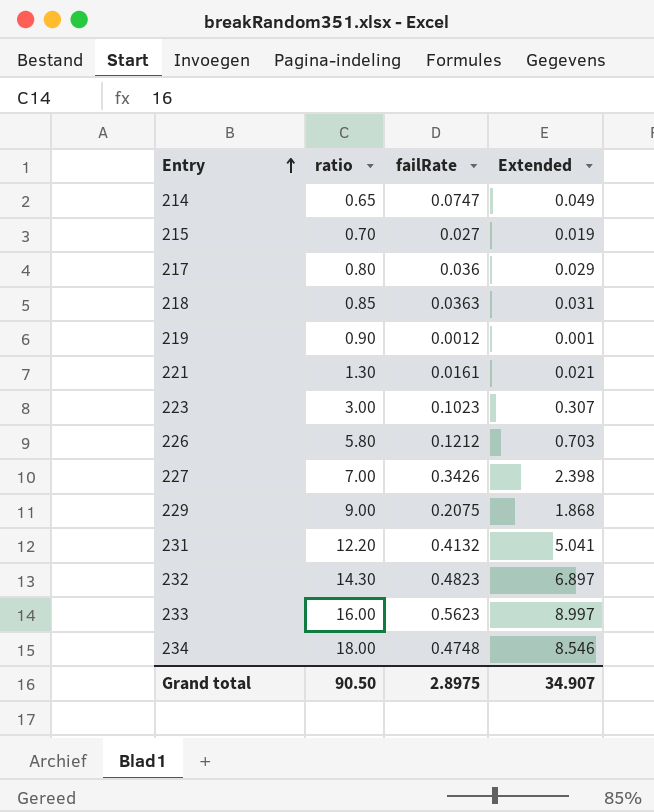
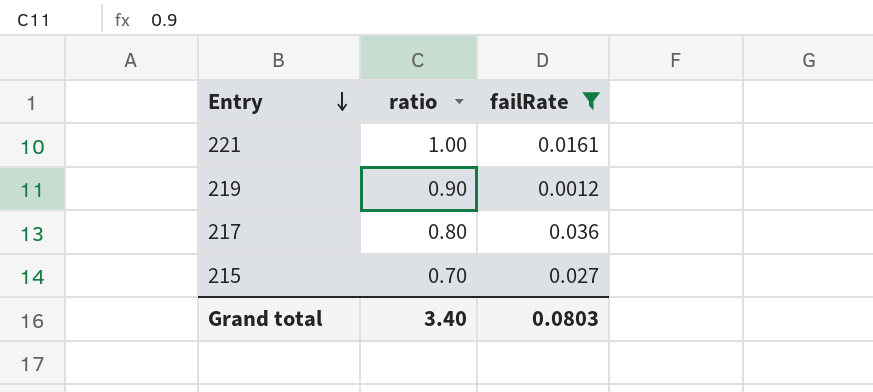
filter: none -> failRate <= 0.036
row order: Entry ascending -> Entry descending
column Extended | formula: [ratio] * [failRate] -> none
221 | ratio: 1.30 -> 1.00
Grand total | ratio: 90.50 -> 3.40
Grand total | failRate: 2.8975 -> 0.0803

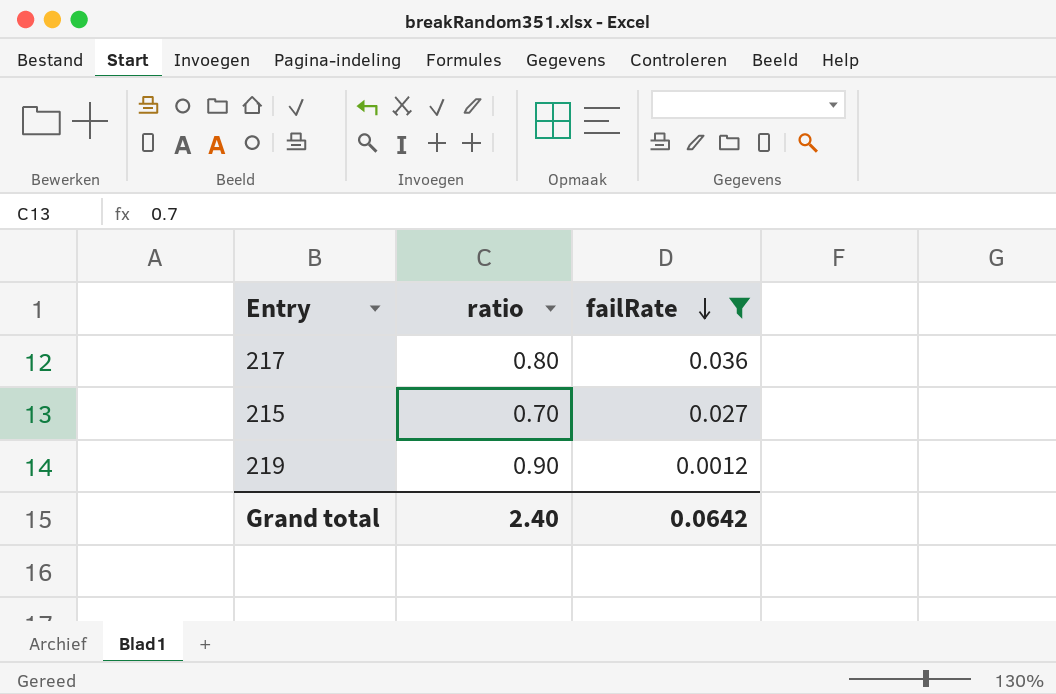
row order: Entry descending -> failRate descending
row 221: 1.00 | 0.0161 -> none
Grand total | ratio: 3.40 -> 2.40
Grand total | failRate: 0.0803 -> 0.0642

